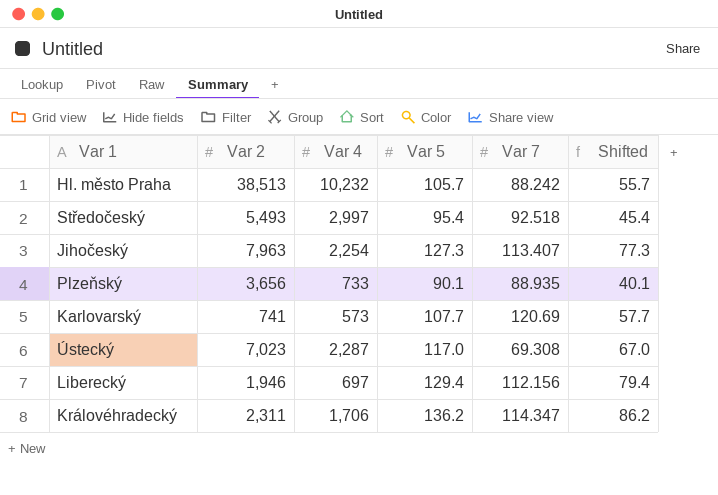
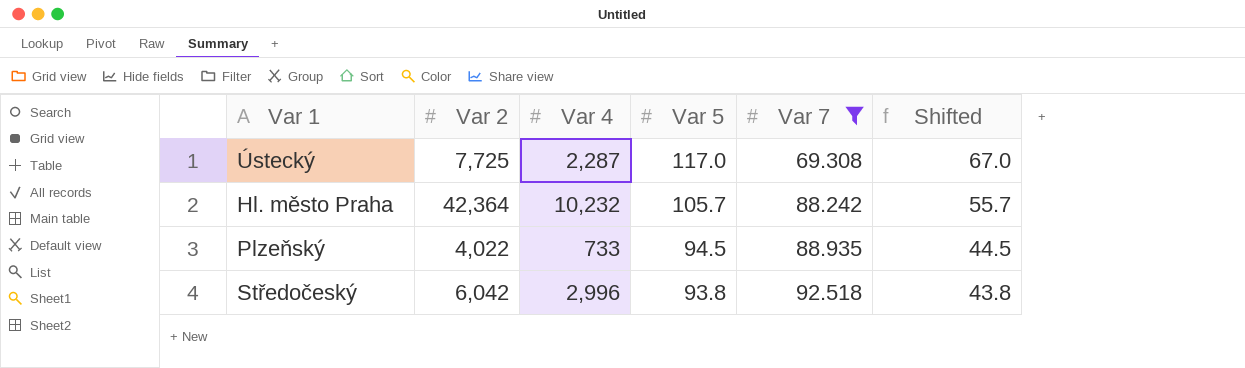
filter: none -> Var 7 <= 92.518
row order: none -> Var 5 descending
Ústecký | Var 2: 7,023 -> 7,725
Hl. město Praha | Var 2: 38,513 -> 42,364
Plzeňský | Var 2: 3,656 -> 4,022
Plzeňský | Var 5: 90.1 -> 94.5
Plzeňský | Shifted: 40.1 -> 44.5
Středočeský | Var 2: 5,493 -> 6,042
Středočeský | Var 4: 2,997 -> 2,996
Středočeský | Var 5: 95.4 -> 93.8
Středočeský | Shifted: 45.4 -> 43.8

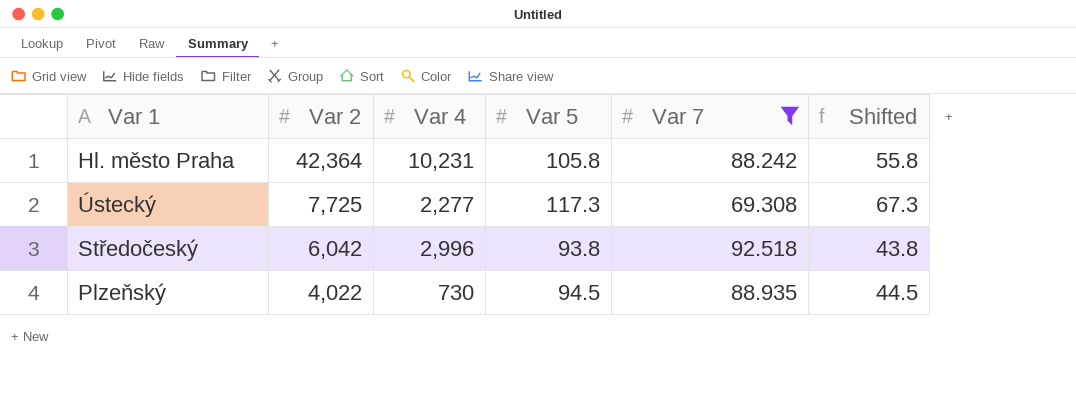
row order: Var 5 descending -> Var 2 descending
Hl. město Praha | Var 4: 10,232 -> 10,231
Hl. město Praha | Var 5: 105.7 -> 105.8
Hl. město Praha | Shifted: 55.7 -> 55.8
Ústecký | Var 4: 2,287 -> 2,277
Ústecký | Var 5: 117.0 -> 117.3
Ústecký | Shifted: 67.0 -> 67.3
Plzeňský | Var 4: 733 -> 730

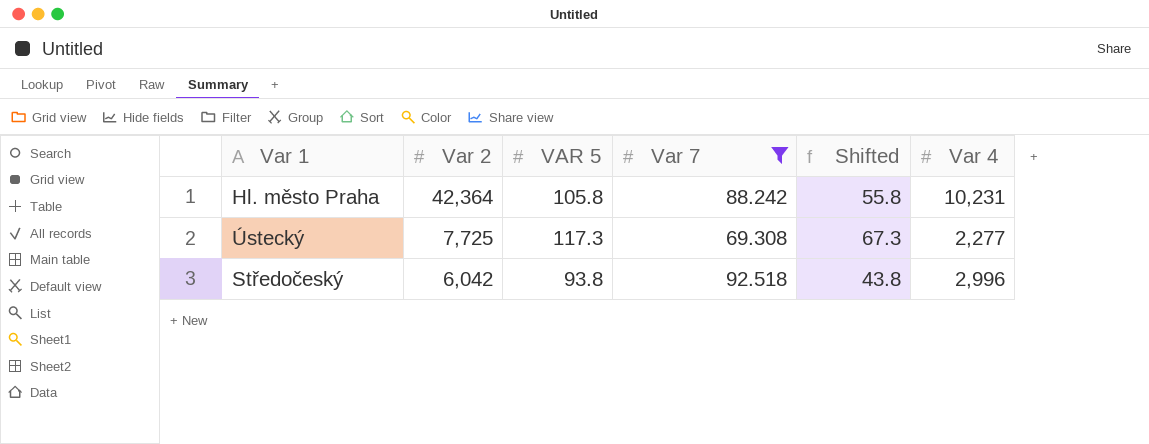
column name: Var 5 -> VAR 5
column Var 4 | position: 3 -> 6
row Plzeňský: 4,022 | 730 | 94.5 | 88.935 | 44.5 -> none

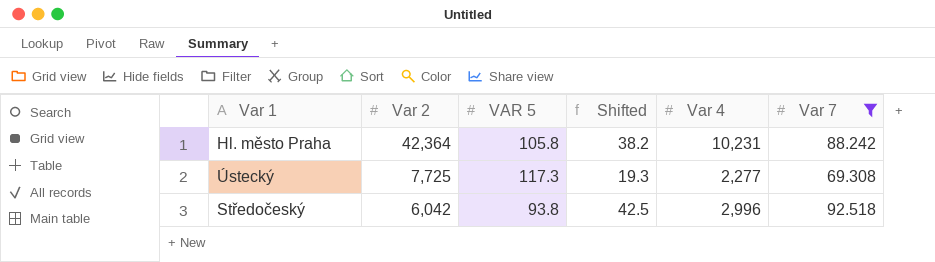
column Shifted | formula: [VAR 5] - 50 -> [Var 7] - 50
column Var 7 | position: 4 -> 6

